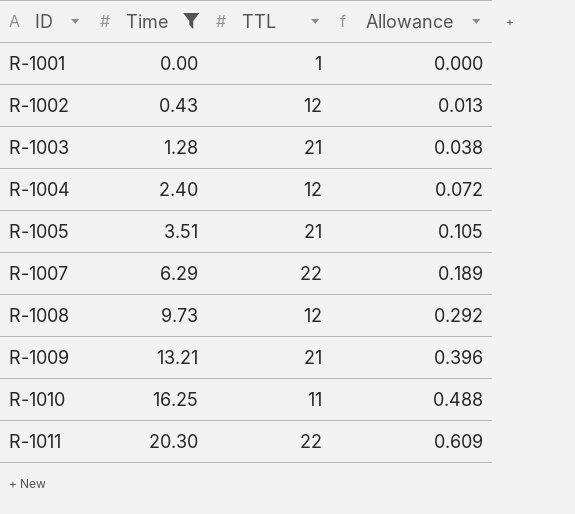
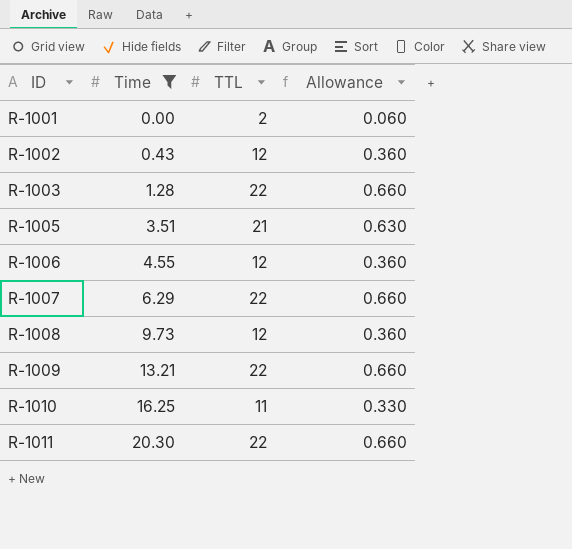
column Allowance | formula: [Time] * 0.03 -> [TTL] * 0.03
row R-1004: 2.40 | 12 | 0.072 -> none
R-1001 | TTL: 1 -> 2
R-1003 | TTL: 21 -> 22
row R-1006: none -> 4.55 | 12 | 0.360
R-1009 | TTL: 21 -> 22

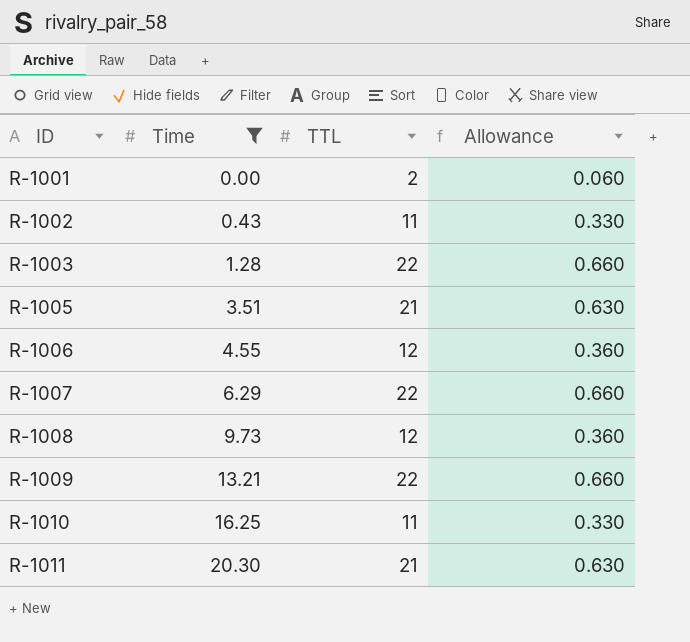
R-1002 | TTL: 12 -> 11
R-1002 | Allowance: 0.360 -> 0.330
R-1011 | TTL: 22 -> 21
R-1011 | Allowance: 0.660 -> 0.630

